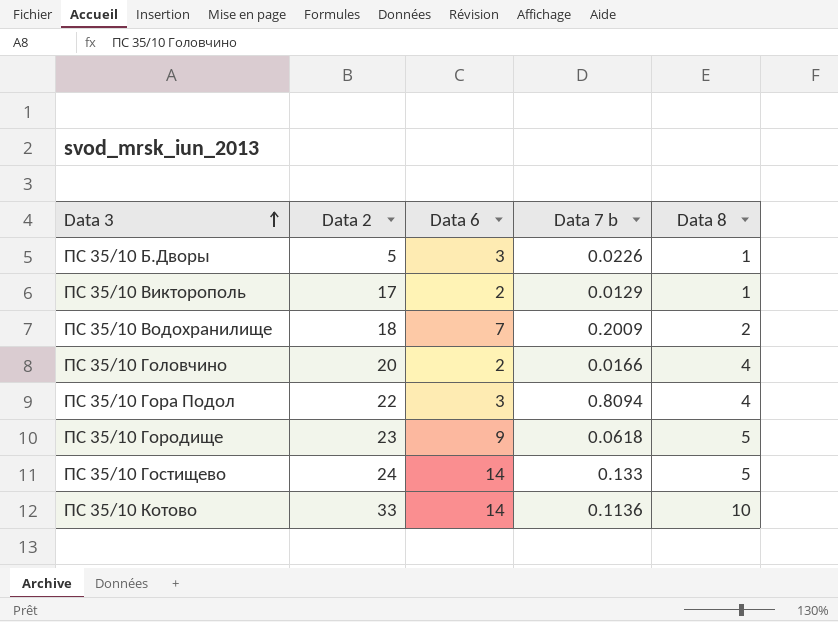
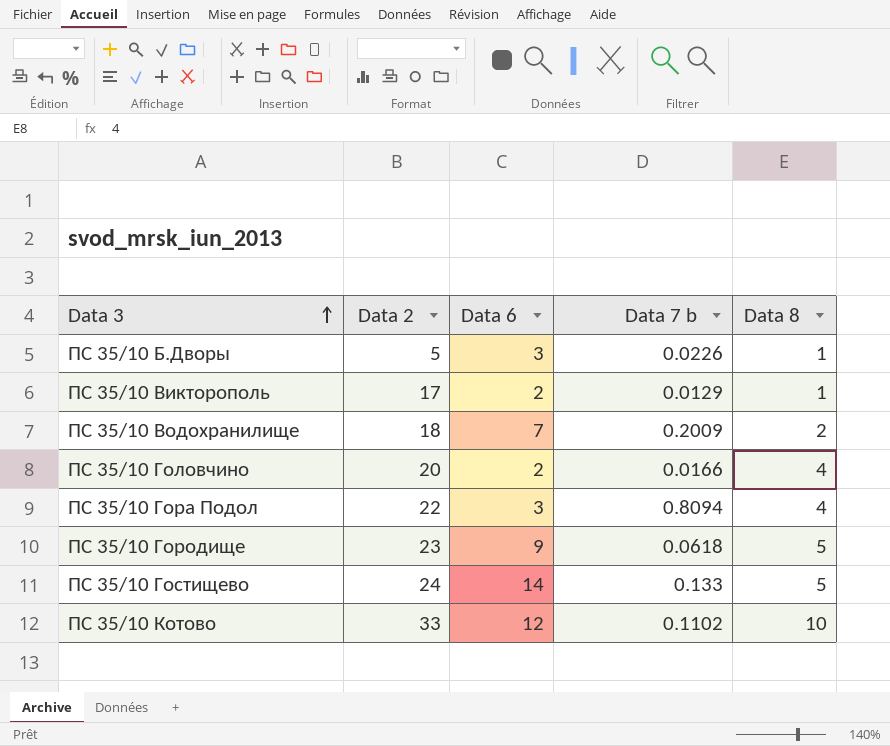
ПС 35/10 Котово | Data 6: 14 -> 12
ПС 35/10 Котово | Data 7 b: 0.1136 -> 0.1102

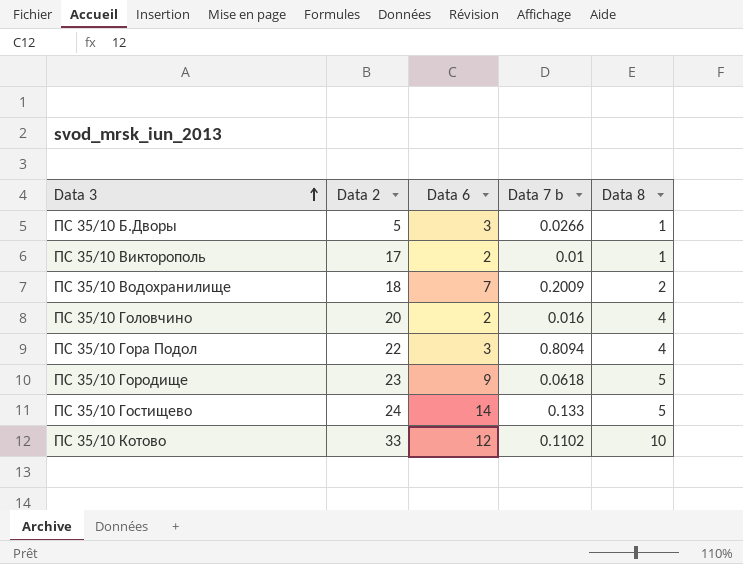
ПС 35/10 Б.Дворы | Data 7 b: 0.0226 -> 0.0266
ПС 35/10 Викторополь | Data 7 b: 0.0129 -> 0.01
ПС 35/10 Головчино | Data 7 b: 0.0166 -> 0.016

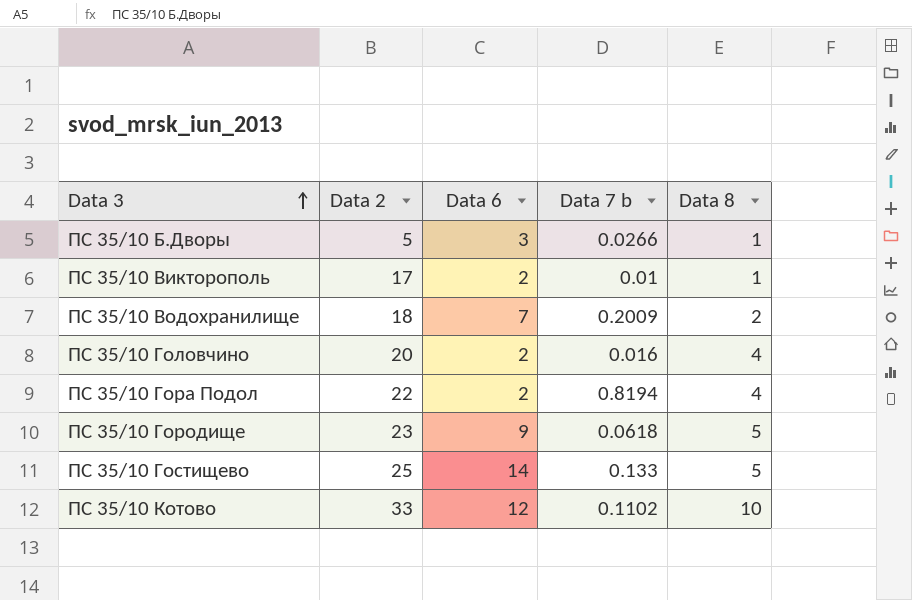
ПС 35/10 Гора Подол | Data 6: 3 -> 2
ПС 35/10 Гора Подол | Data 7 b: 0.8094 -> 0.8194
ПС 35/10 Гостищево | Data 2: 24 -> 25

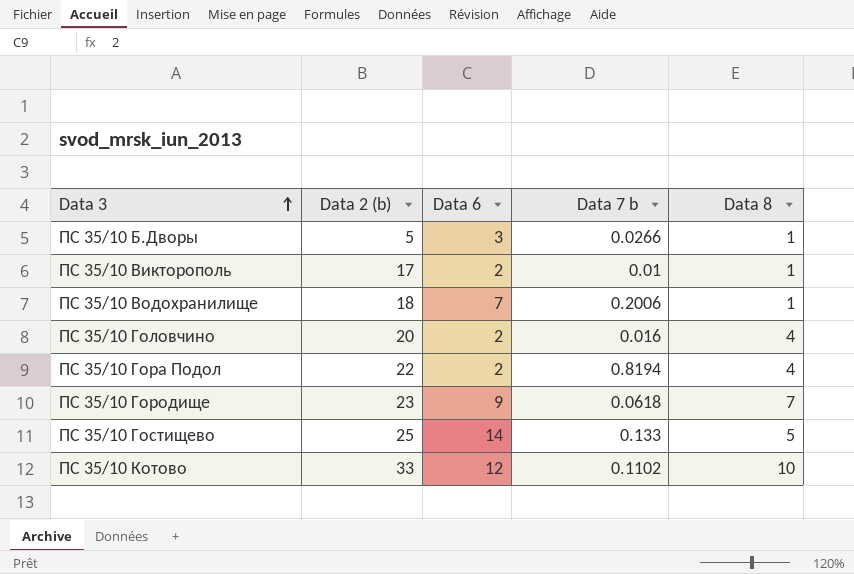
column name: Data 2 -> Data 2 (b)
ПС 35/10 Водохранилище | Data 7 b: 0.2009 -> 0.2006
ПС 35/10 Водохранилище | Data 8: 2 -> 1
ПС 35/10 Городище | Data 8: 5 -> 7

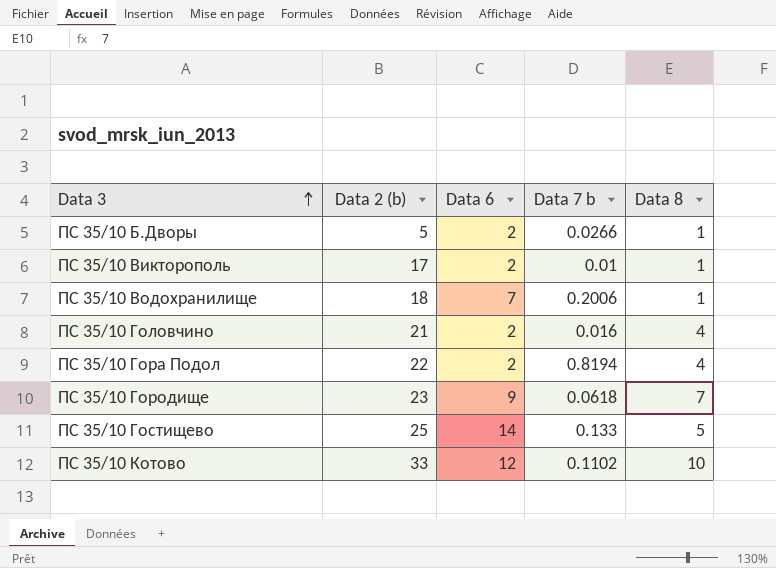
ПС 35/10 Б.Дворы | Data 6: 3 -> 2
ПС 35/10 Головчино | Data 2 (b): 20 -> 21

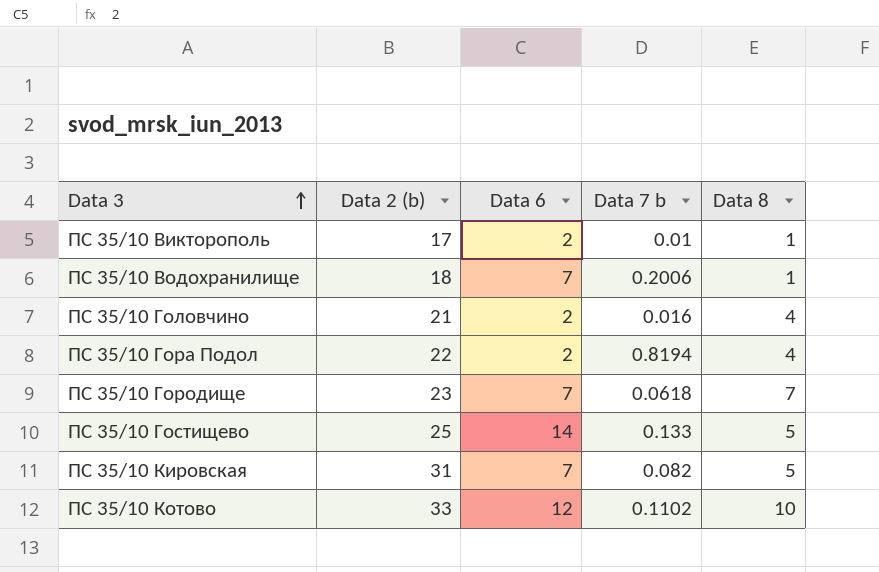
row ПС 35/10 Б.Дворы: 5 | 2 | 0.0266 | 1 -> none
ПС 35/10 Городище | Data 6: 9 -> 7
row ПС 35/10 Кировская: none -> 31 | 7 | 0.082 | 5

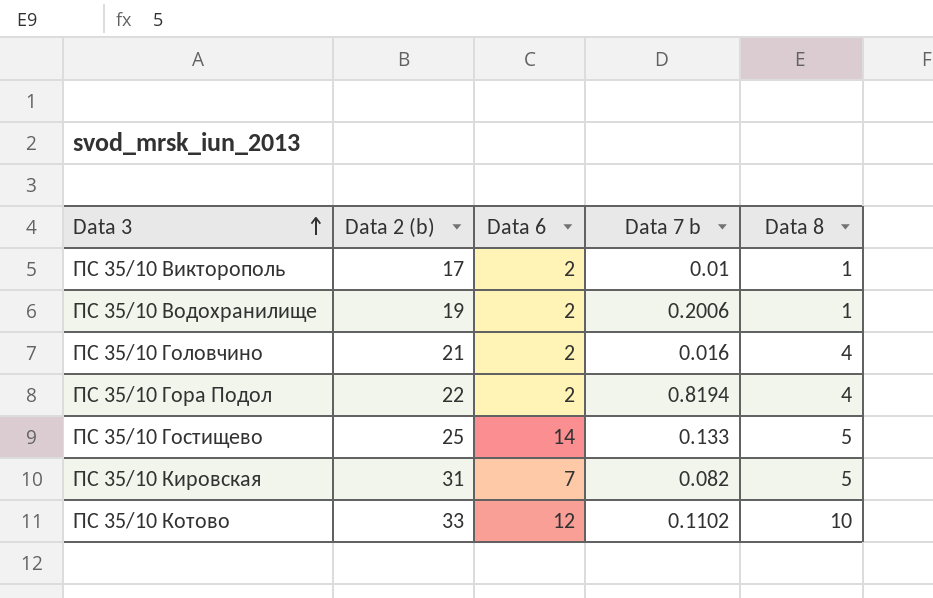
row ПС 35/10 Городище: 23 | 7 | 0.0618 | 7 -> none
ПС 35/10 Водохранилище | Data 2 (b): 18 -> 19
ПС 35/10 Водохранилище | Data 6: 7 -> 2

